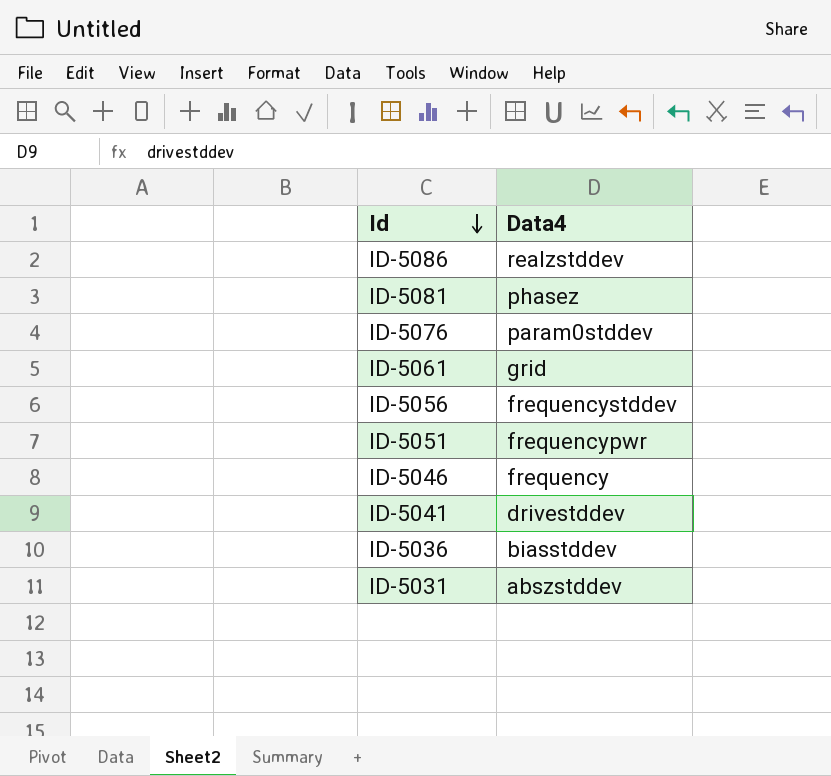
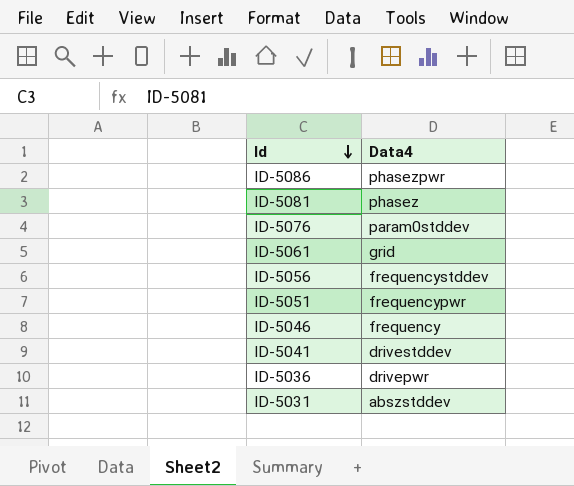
ID-5086 | Data4: realzstddev -> phasezpwr
ID-5036 | Data4: biasstddev -> drivepwr

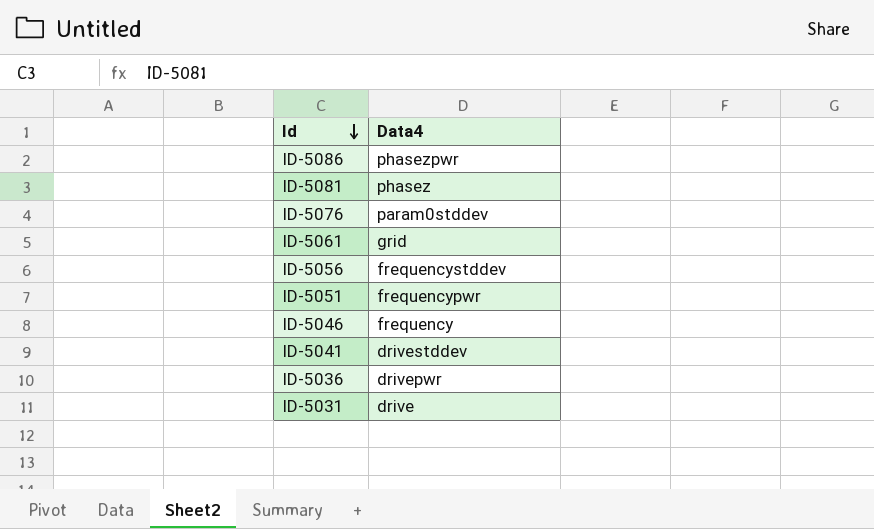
ID-5031 | Data4: abszstddev -> drive

